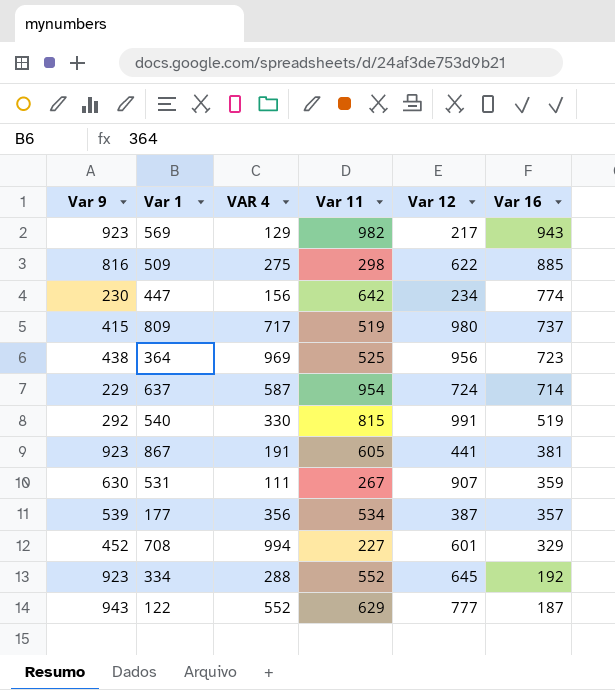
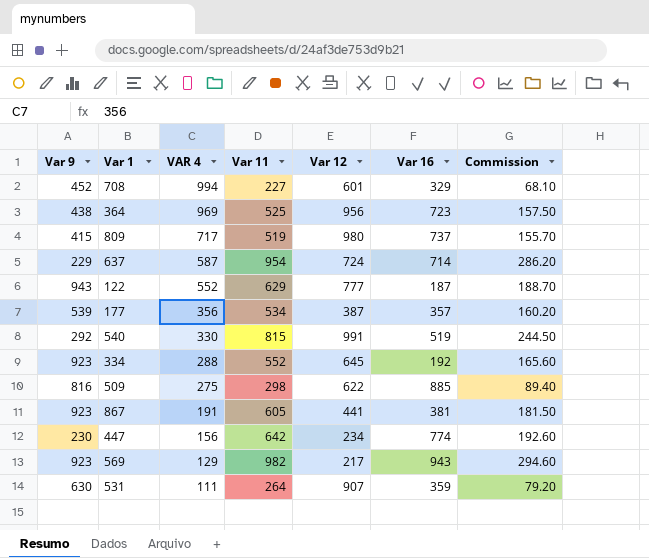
row order: Var 16 descending -> VAR 4 descending
column Commission | formula: none -> [Var 11] * 0.3
531 | Var 11: 267 -> 264

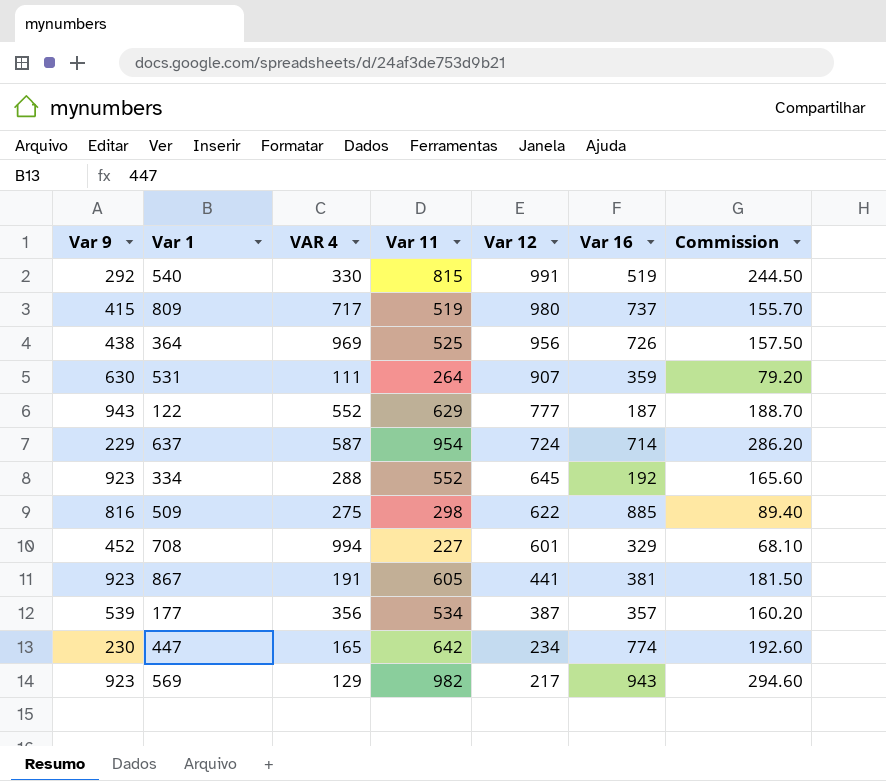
row order: VAR 4 descending -> Var 12 descending
364 | Var 16: 723 -> 726
447 | VAR 4: 156 -> 165

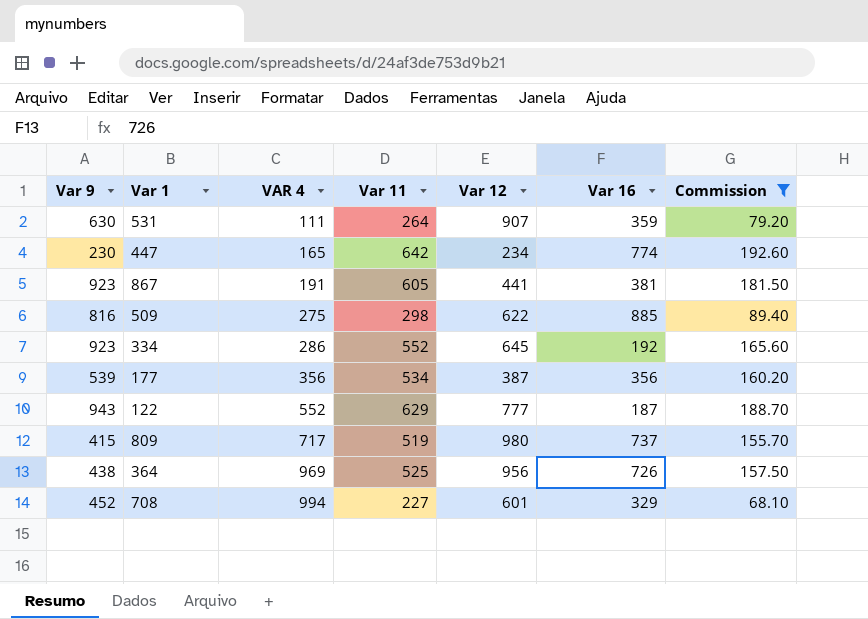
filter: none -> Commission <= 192.60
row order: Var 12 descending -> VAR 4 ascending
334 | VAR 4: 288 -> 286
177 | Var 16: 357 -> 356

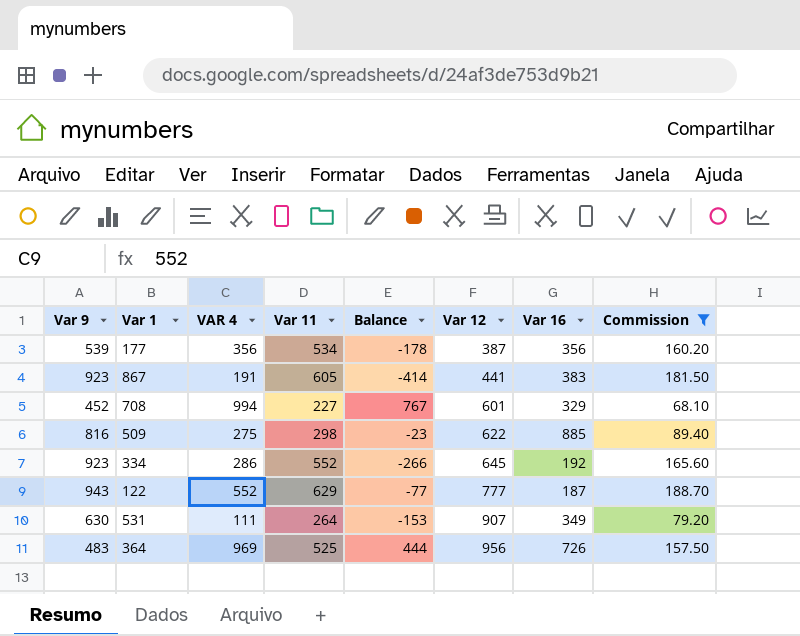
row order: VAR 4 ascending -> Var 12 ascending
column Balance | formula: none -> [VAR 4] - [Var 11]
row 447: 230 | 165 | 642 | 234 | 774 | 192.60 -> none
row 809: 415 | 717 | 519 | 980 | 737 | 155.70 -> none
867 | Var 16: 381 -> 383
531 | Var 16: 359 -> 349
364 | Var 9: 438 -> 483

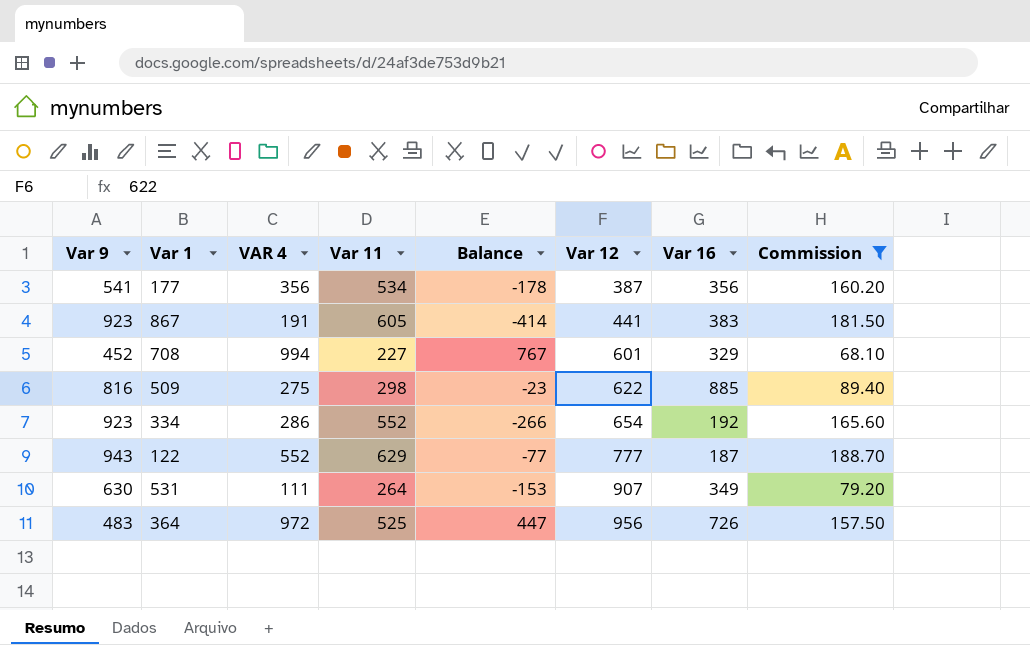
177 | Var 9: 539 -> 541
334 | Var 12: 645 -> 654
364 | VAR 4: 969 -> 972
364 | Balance: 444 -> 447

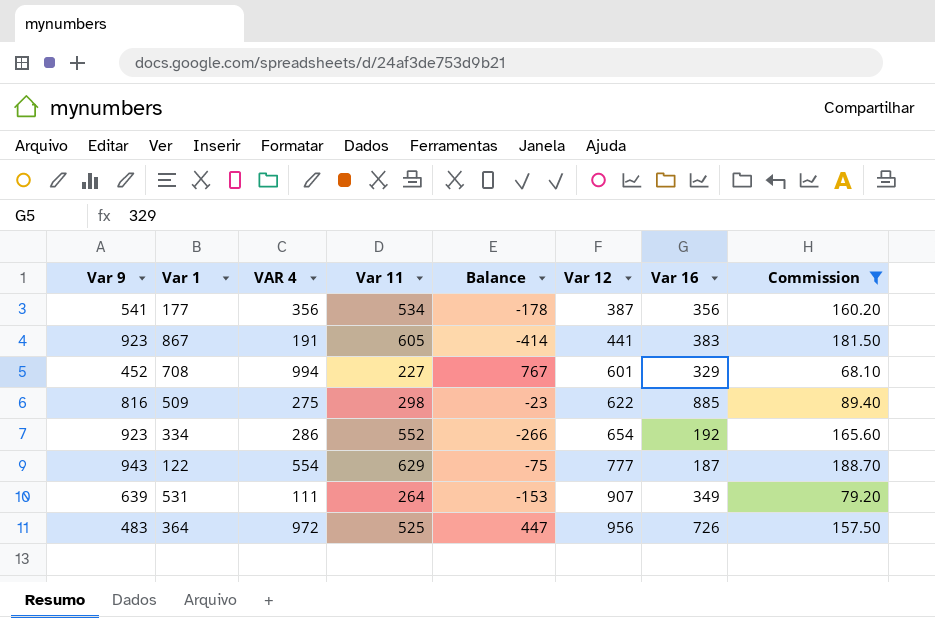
122 | VAR 4: 552 -> 554
122 | Balance: -77 -> -75
531 | Var 9: 630 -> 639

